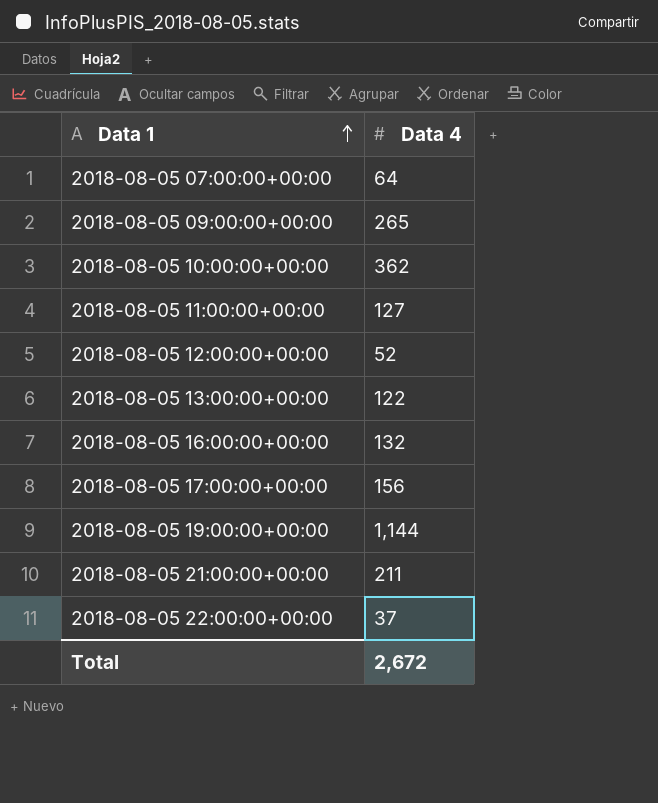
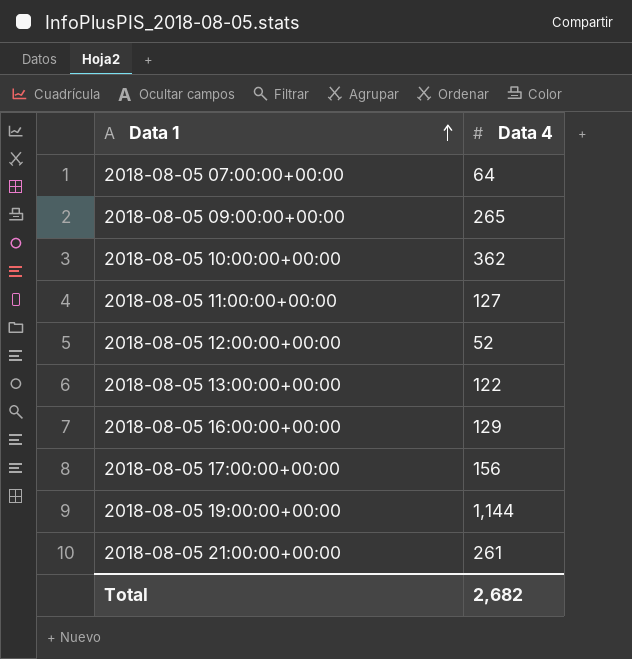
row 2018-08-05 22:00:00+00:00: 37 -> none
2018-08-05 16:00:00+00:00 | Data 4: 132 -> 129
2018-08-05 21:00:00+00:00 | Data 4: 211 -> 261
Total | Data 4: 2,672 -> 2,682

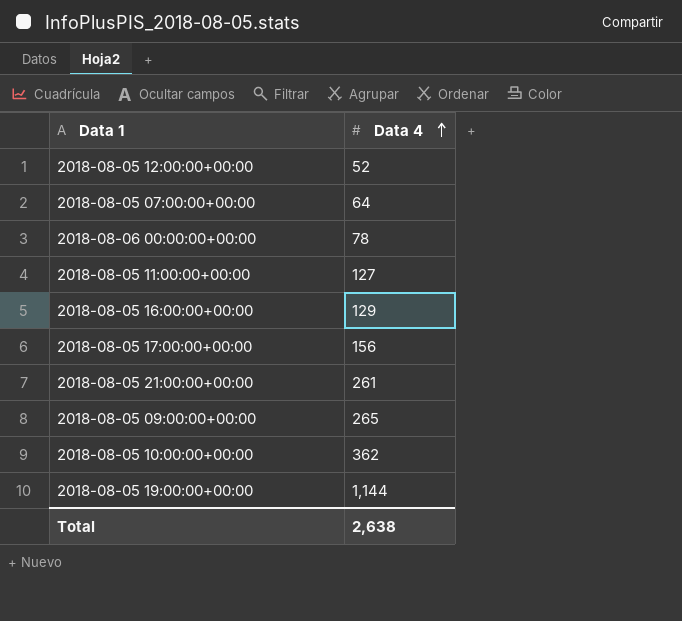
row order: Data 1 ascending -> Data 4 ascending
row 2018-08-05 13:00:00+00:00: 122 -> none
row 2018-08-06 00:00:00+00:00: none -> 78
Total | Data 4: 2,682 -> 2,638

